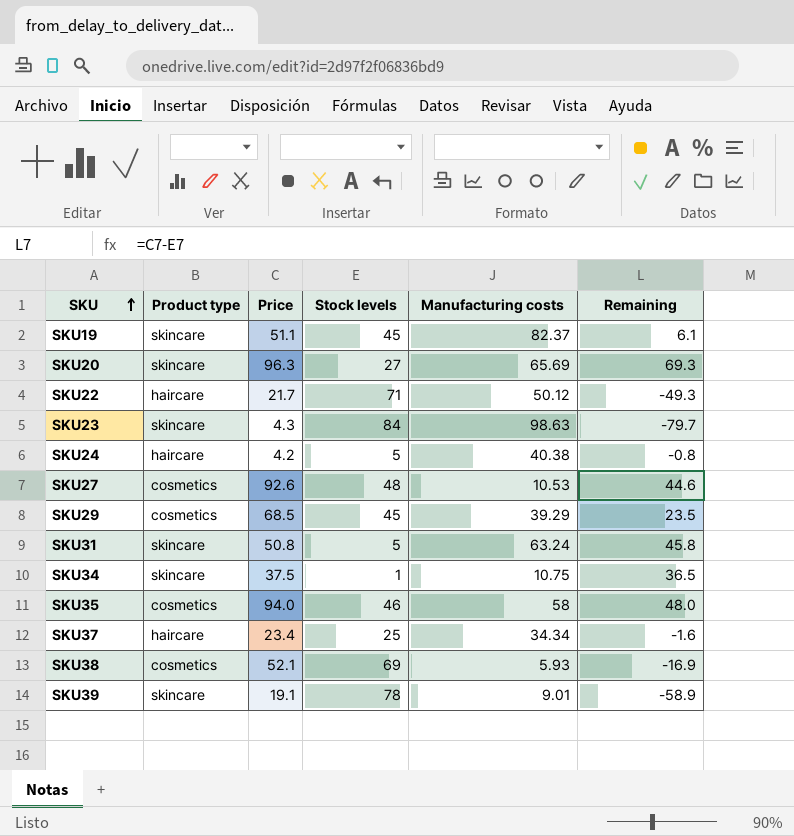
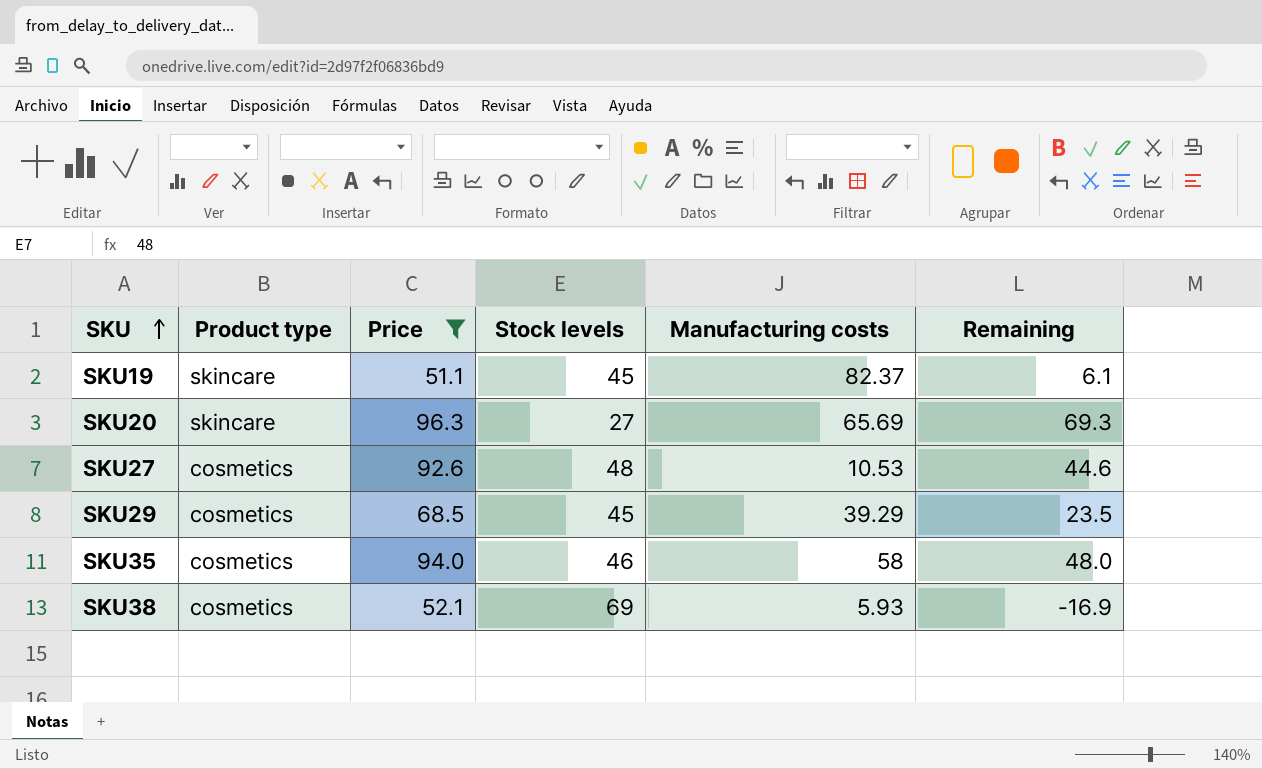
filter: none -> Price >= 51.1

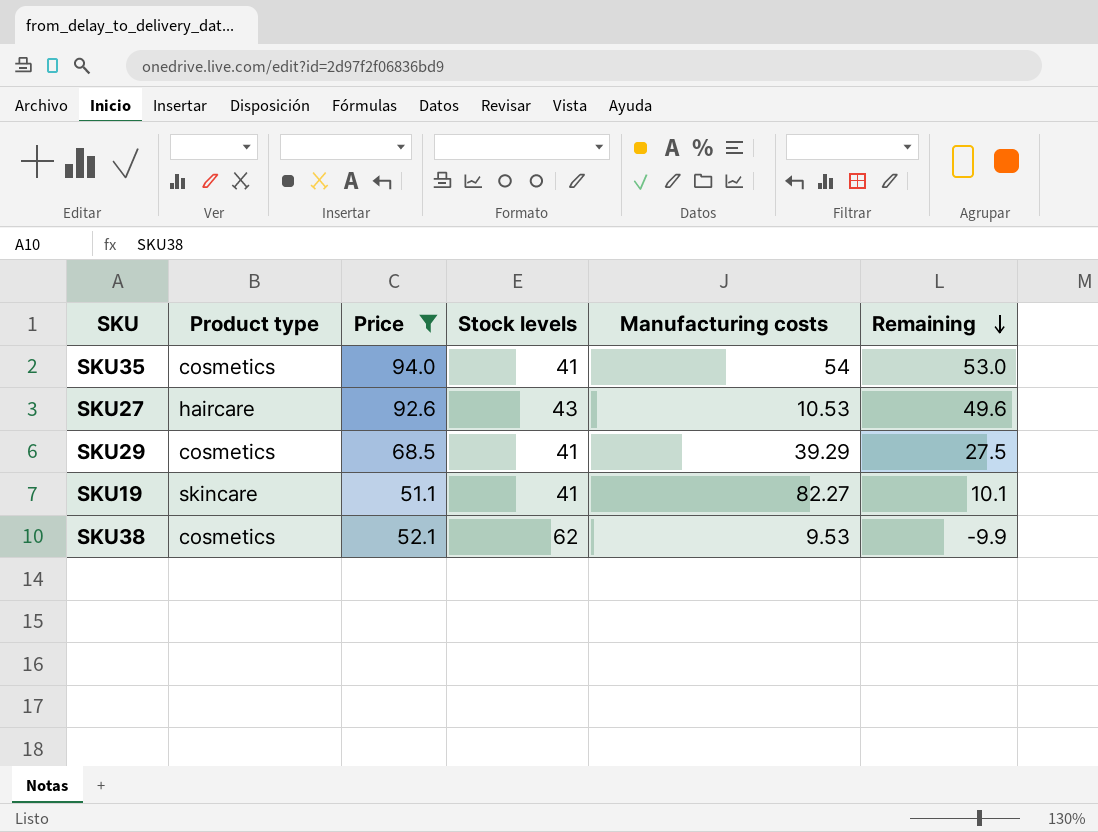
row order: SKU ascending -> Remaining descending
row SKU20: skincare | 96.3 | 27 | 65.69 | 69.3 -> none
SKU35 | Stock levels: 46 -> 41
SKU35 | Manufacturing costs: 58 -> 54
SKU35 | Remaining: 48.0 -> 53.0
SKU27 | Product type: cosmetics -> haircare
SKU27 | Stock levels: 48 -> 43
SKU27 | Remaining: 44.6 -> 49.6
SKU29 | Stock levels: 45 -> 41
SKU29 | Remaining: 23.5 -> 27.5
SKU19 | Stock levels: 45 -> 41
SKU19 | Manufacturing costs: 82.37 -> 82.27
SKU19 | Remaining: 6.1 -> 10.1
SKU38 | Stock levels: 69 -> 62
SKU38 | Manufacturing costs: 5.93 -> 9.53
SKU38 | Remaining: -16.9 -> -9.9

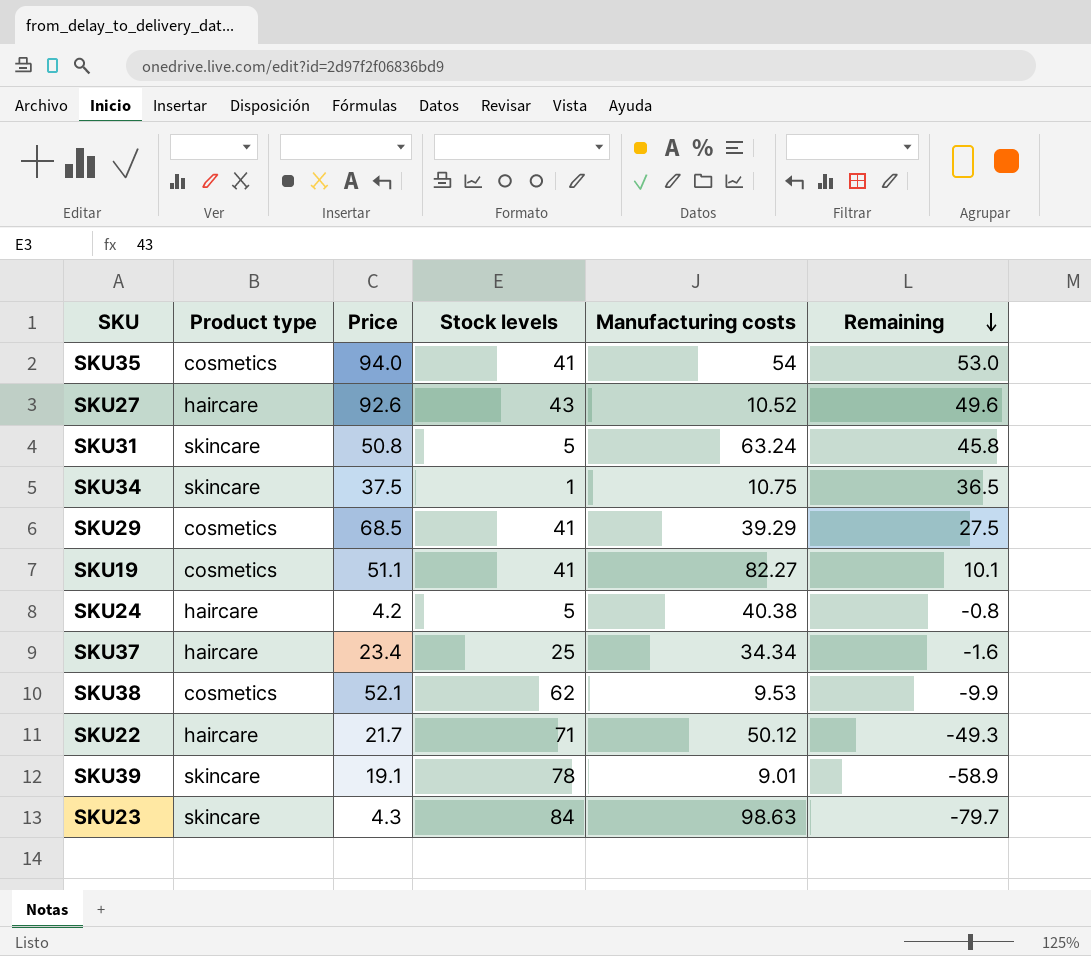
filter: Price >= 51.1 -> none
SKU27 | Manufacturing costs: 10.53 -> 10.52
SKU19 | Product type: skincare -> cosmetics

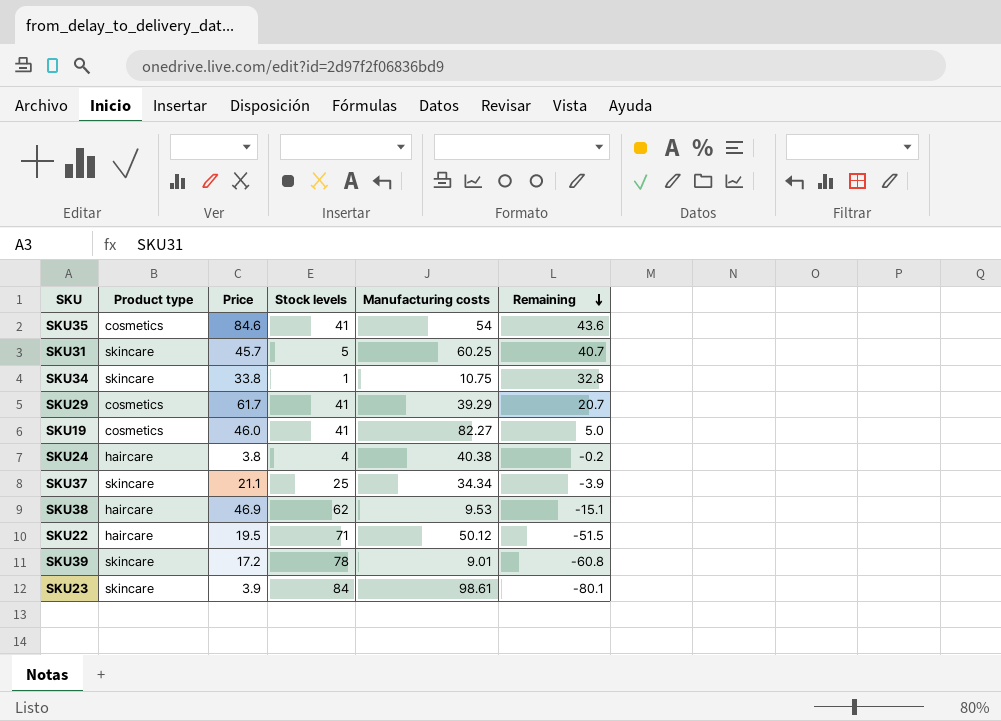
row SKU27: haircare | 92.6 | 43 | 10.52 | 49.6 -> none
SKU35 | Price: 94.0 -> 84.6
SKU35 | Remaining: 53.0 -> 43.6
SKU31 | Price: 50.8 -> 45.7
SKU31 | Manufacturing costs: 63.24 -> 60.25
SKU31 | Remaining: 45.8 -> 40.7
SKU34 | Price: 37.5 -> 33.8
SKU34 | Remaining: 36.5 -> 32.8
SKU29 | Price: 68.5 -> 61.7
SKU29 | Remaining: 27.5 -> 20.7
SKU19 | Price: 51.1 -> 46.0
SKU19 | Remaining: 10.1 -> 5.0
SKU24 | Price: 4.2 -> 3.8
SKU24 | Stock levels: 5 -> 4
SKU24 | Remaining: -0.8 -> -0.2
SKU37 | Product type: haircare -> skincare
SKU37 | Price: 23.4 -> 21.1
SKU37 | Remaining: -1.6 -> -3.9
SKU38 | Product type: cosmetics -> haircare
SKU38 | Price: 52.1 -> 46.9
SKU38 | Remaining: -9.9 -> -15.1
SKU22 | Price: 21.7 -> 19.5
SKU22 | Remaining: -49.3 -> -51.5
SKU39 | Price: 19.1 -> 17.2
SKU39 | Remaining: -58.9 -> -60.8
SKU23 | Price: 4.3 -> 3.9
SKU23 | Manufacturing costs: 98.63 -> 98.61
SKU23 | Remaining: -79.7 -> -80.1

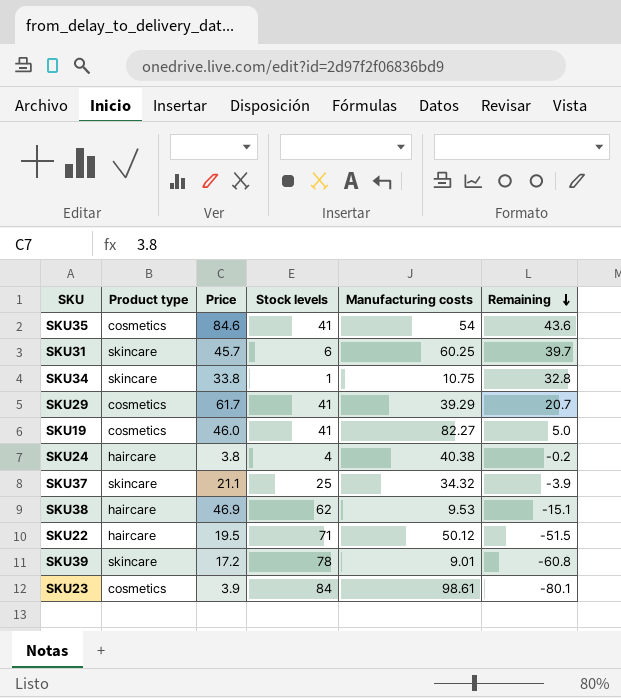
SKU31 | Stock levels: 5 -> 6
SKU31 | Remaining: 40.7 -> 39.7
SKU37 | Manufacturing costs: 34.34 -> 34.32
SKU23 | Product type: skincare -> cosmetics

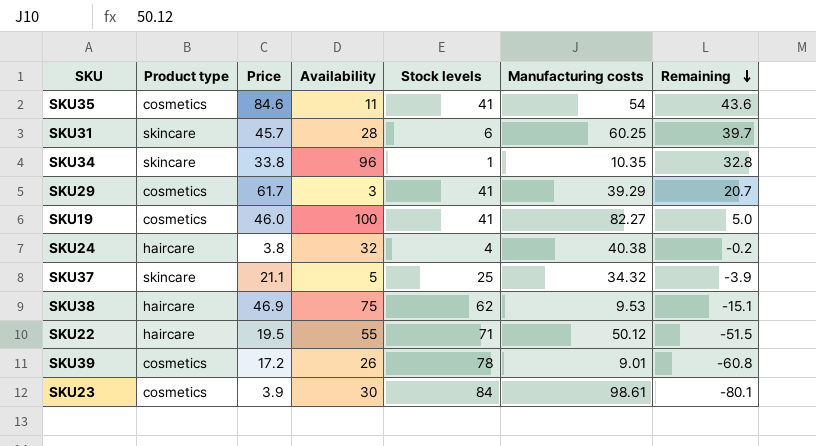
column Availability | position: none -> 4
SKU34 | Manufacturing costs: 10.75 -> 10.35
SKU39 | Product type: skincare -> cosmetics

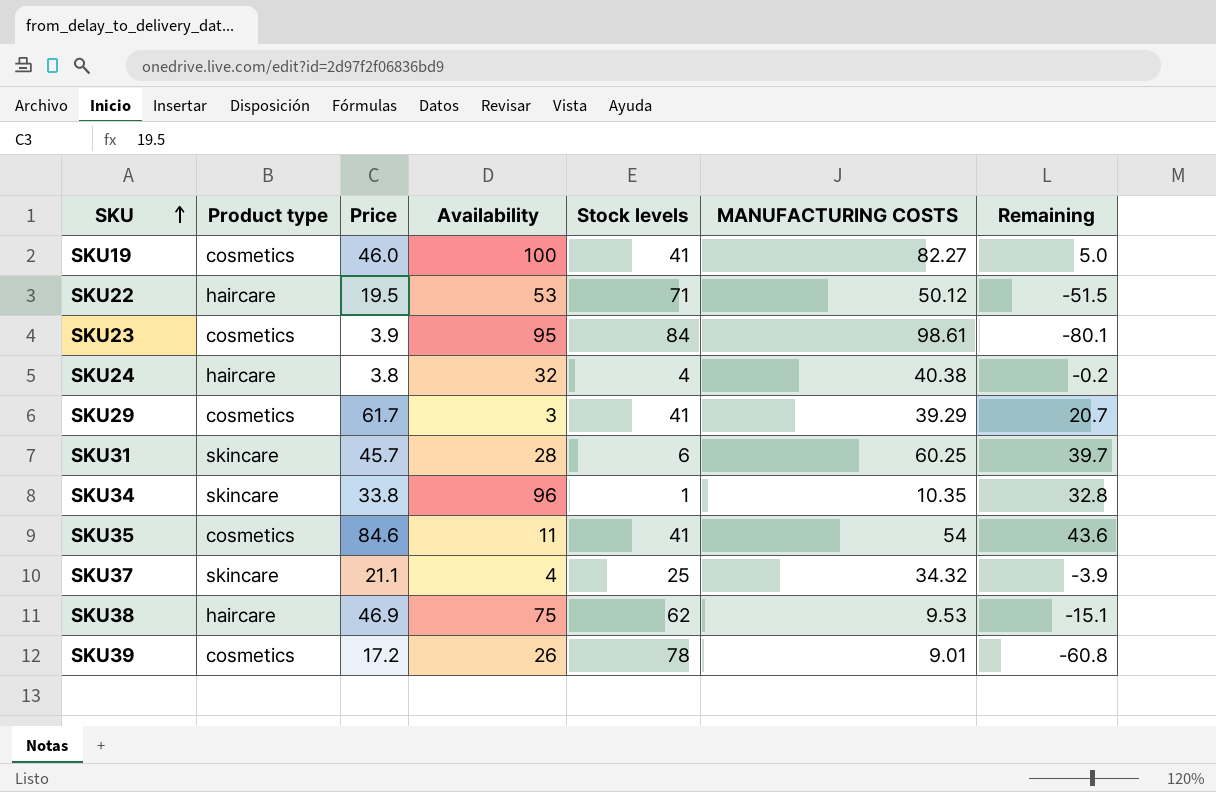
row order: Remaining descending -> SKU ascending
column name: Manufacturing costs -> MANUFACTURING COSTS
SKU22 | Availability: 55 -> 53
SKU23 | Availability: 30 -> 95
SKU37 | Availability: 5 -> 4

